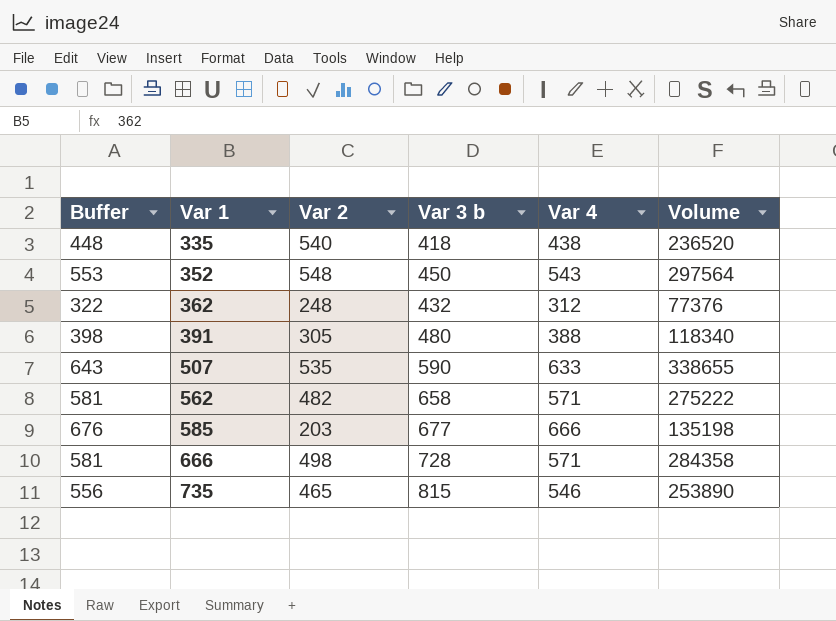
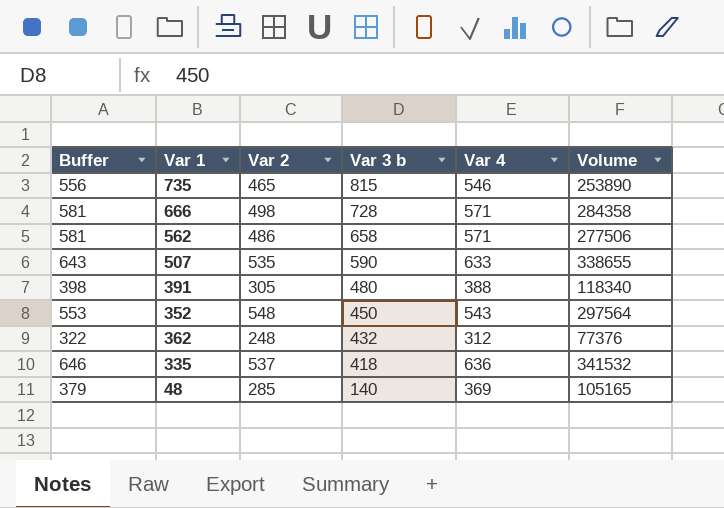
row order: Var 1 ascending -> Var 3 b descending
row 585: 676 | 203 | 677 | 666 | 135198 -> none
562 | Var 2: 482 -> 486
562 | Volume: 275222 -> 277506
335 | Buffer: 448 -> 646
335 | Var 2: 540 -> 537
335 | Var 4: 438 -> 636
335 | Volume: 236520 -> 341532
row 48: none -> 379 | 285 | 140 | 369 | 105165

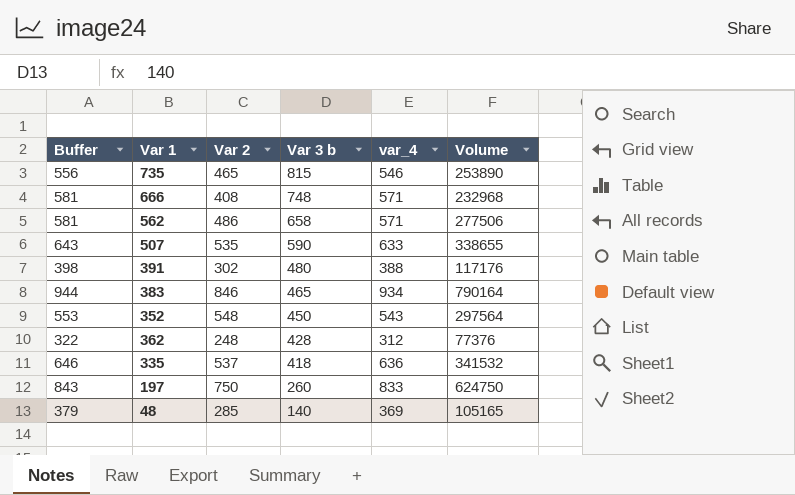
column name: Var 4 -> var_4
666 | Var 2: 498 -> 408
666 | Var 3 b: 728 -> 748
666 | Volume: 284358 -> 232968
391 | Var 2: 305 -> 302
391 | Volume: 118340 -> 117176
row 383: none -> 944 | 846 | 465 | 934 | 790164
362 | Var 3 b: 432 -> 428
row 197: none -> 843 | 750 | 260 | 833 | 624750

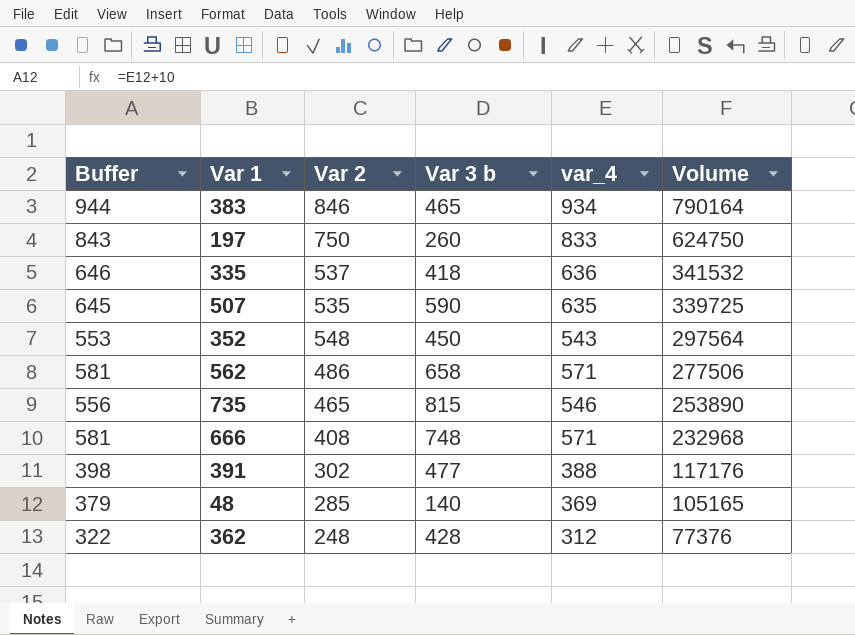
row order: Var 3 b descending -> Volume descending
507 | Buffer: 643 -> 645
507 | var_4: 633 -> 635
507 | Volume: 338655 -> 339725
391 | Var 3 b: 480 -> 477

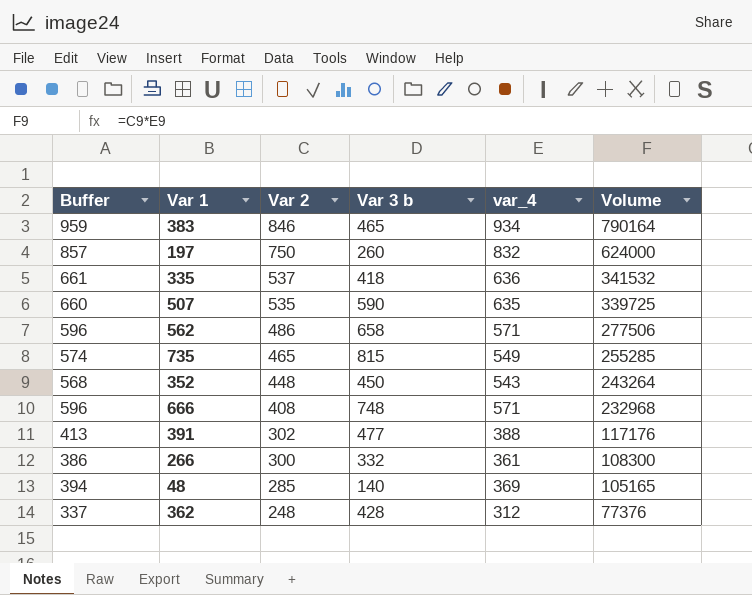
row order: Volume descending -> Var 2 descending
column Buffer | formula: [var_4] + 10 -> [var_4] + 25
197 | var_4: 833 -> 832
197 | Volume: 624750 -> 624000
735 | var_4: 546 -> 549
735 | Volume: 253890 -> 255285
352 | Var 2: 548 -> 448
352 | Volume: 297564 -> 243264
row 266: none -> 386 | 300 | 332 | 361 | 108300

